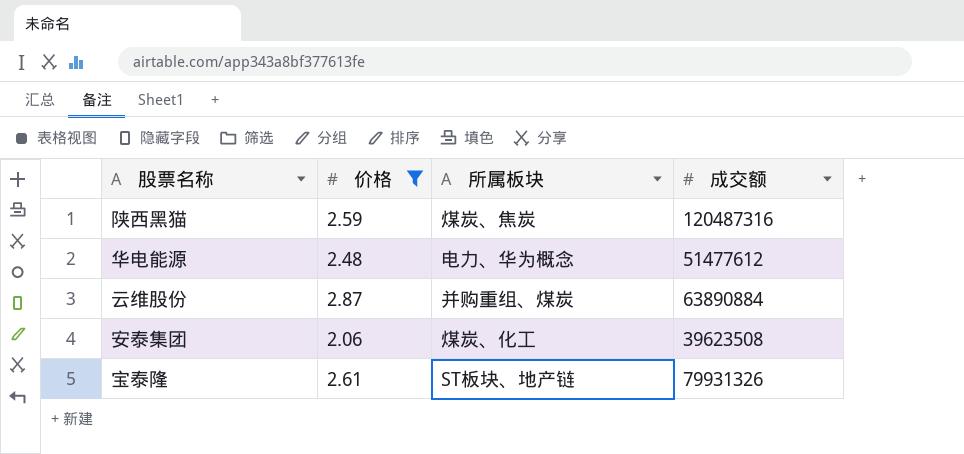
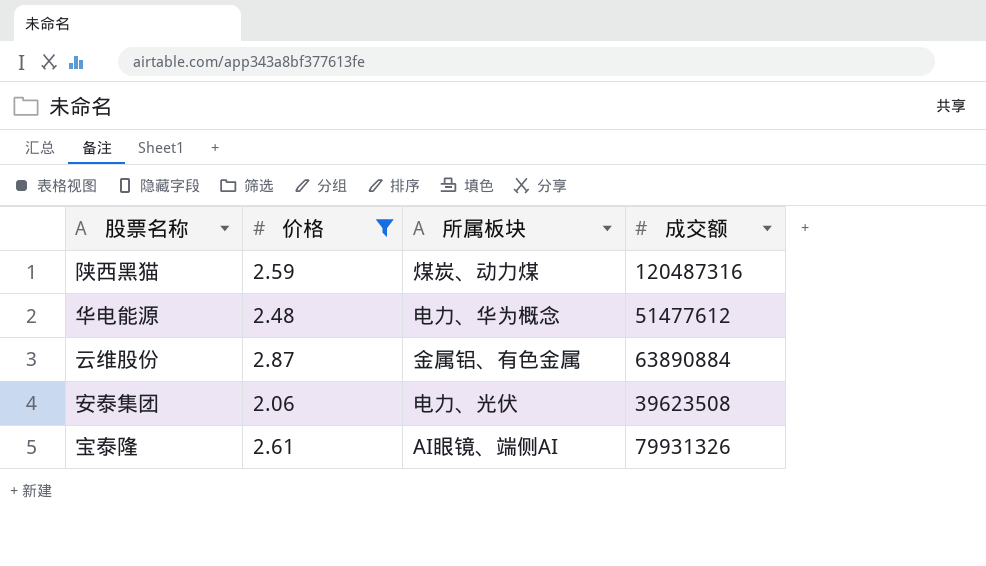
陕西黑猫 | 所属板块: 煤炭、焦炭 -> 煤炭、动力煤
云维股份 | 所属板块: 并购重组、煤炭 -> 金属铝、有色金属
安泰集团 | 所属板块: 煤炭、化工 -> 电力、光伏
宝泰隆 | 所属板块: ST板块、地产链 -> AI眼镜、端侧AI

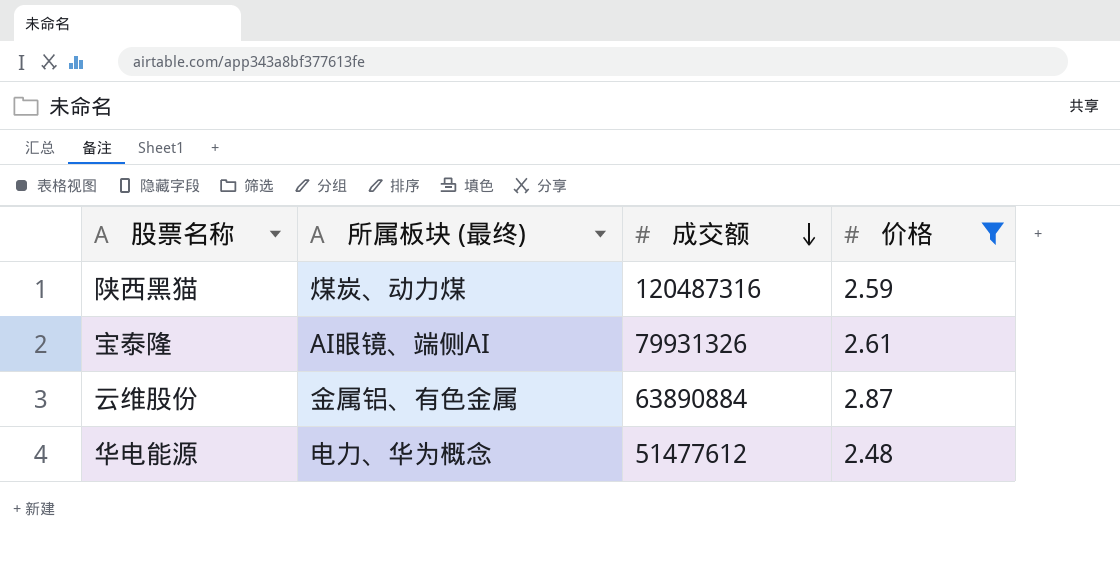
row order: none -> 成交额 descending
column name: 所属板块 -> 所属板块 (最终)
column 价格 | position: 2 -> 4
row 安泰集团: 2.06 | 电力、光伏 | 39623508 -> none

